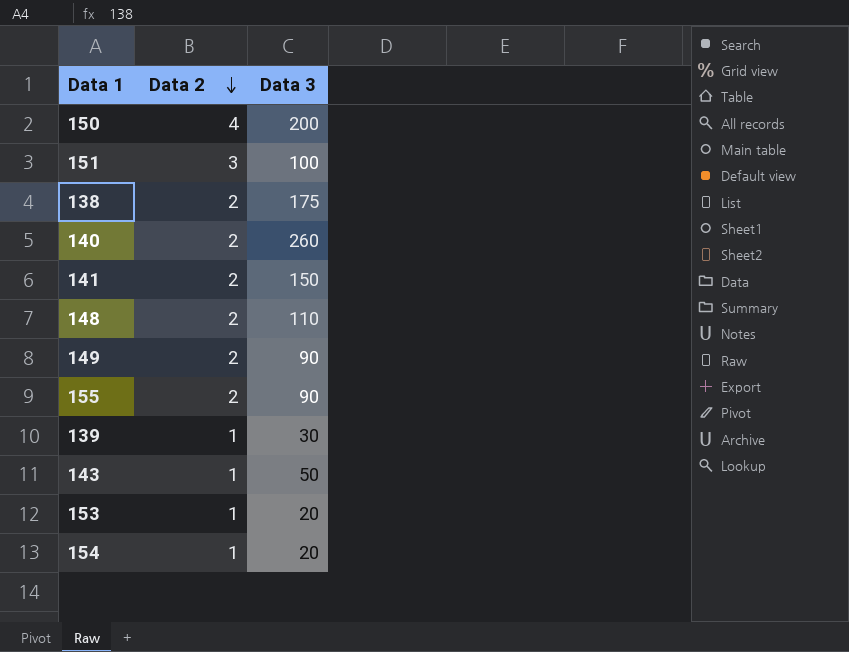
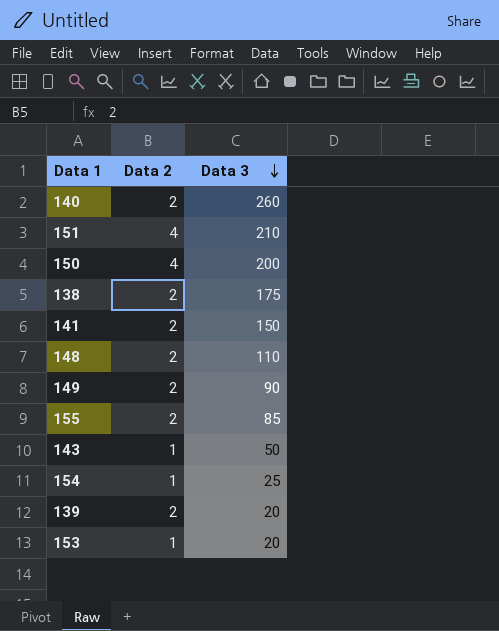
row order: Data 2 descending -> Data 3 descending
151 | Data 2: 3 -> 4
151 | Data 3: 100 -> 210
155 | Data 3: 90 -> 85
154 | Data 3: 20 -> 25
139 | Data 2: 1 -> 2
139 | Data 3: 30 -> 20

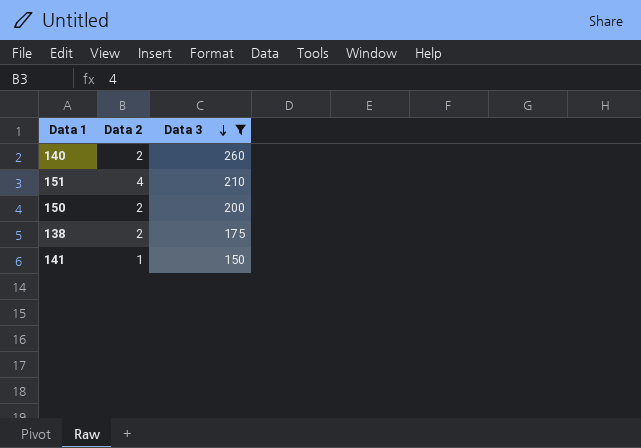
filter: none -> Data 3 >= 150
150 | Data 2: 4 -> 2
141 | Data 2: 2 -> 1

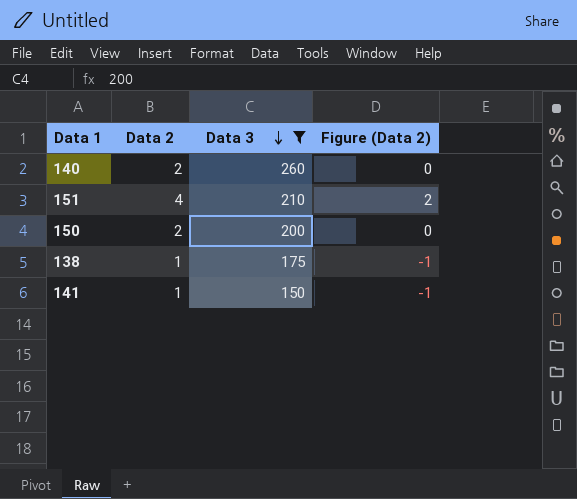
column Figure (Data 2) | formula: none -> [Data 2] - 2
138 | Data 2: 2 -> 1

